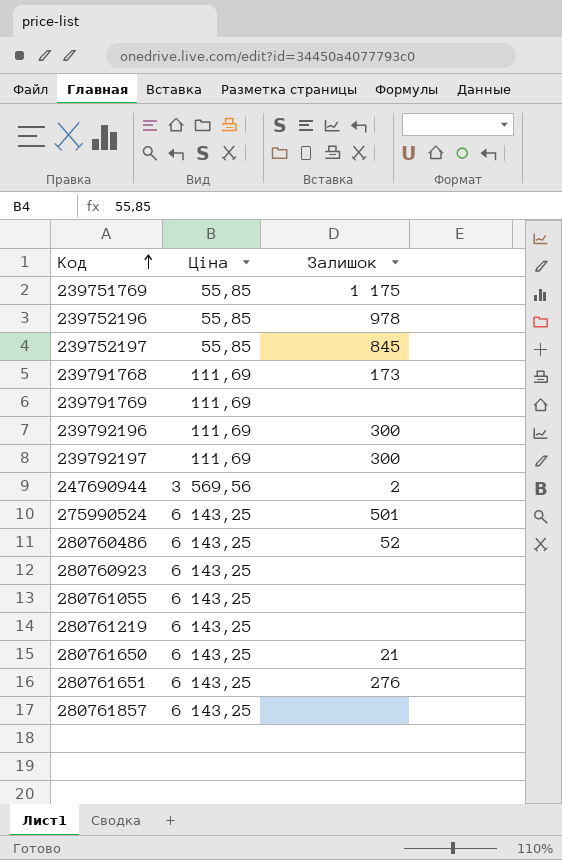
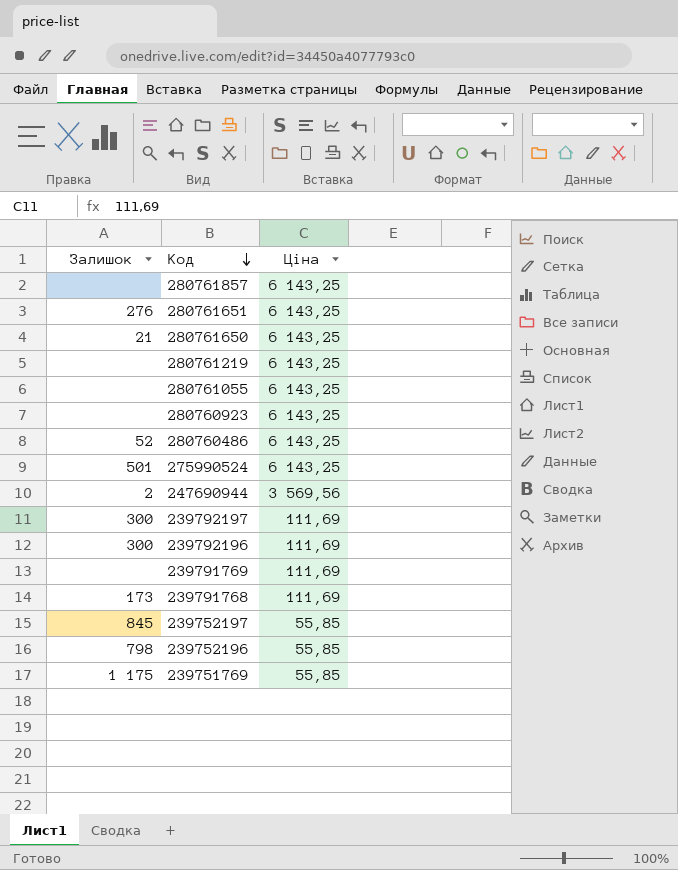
row order: Код ascending -> Код descending
column Залишок | position: 3 -> 1
239752196 | Залишок: 978 -> 798

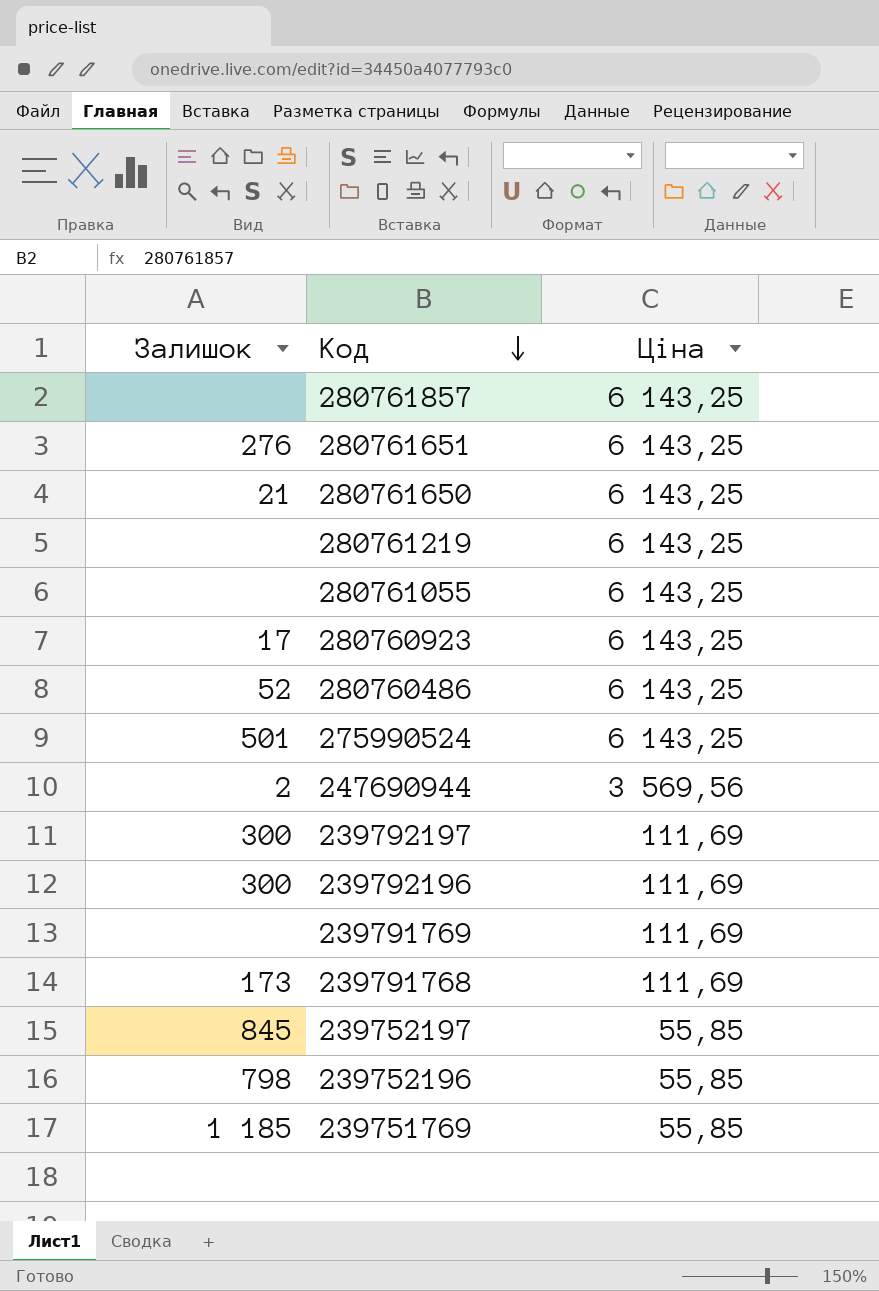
280760923 | Залишок: none -> 17
239751769 | Залишок: 1 175 -> 1 185

